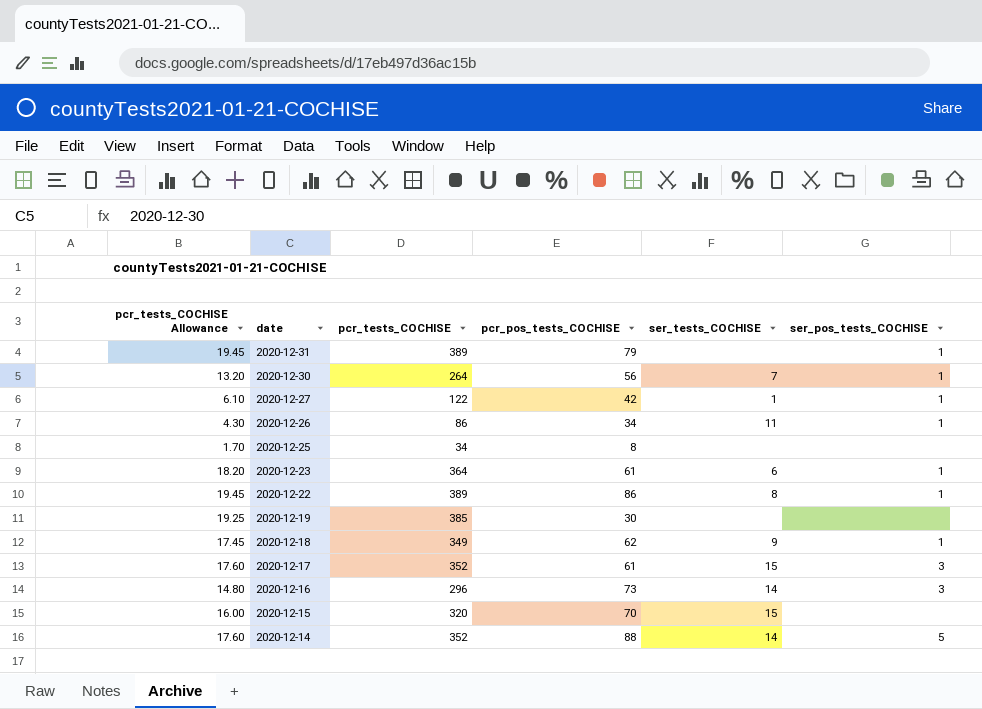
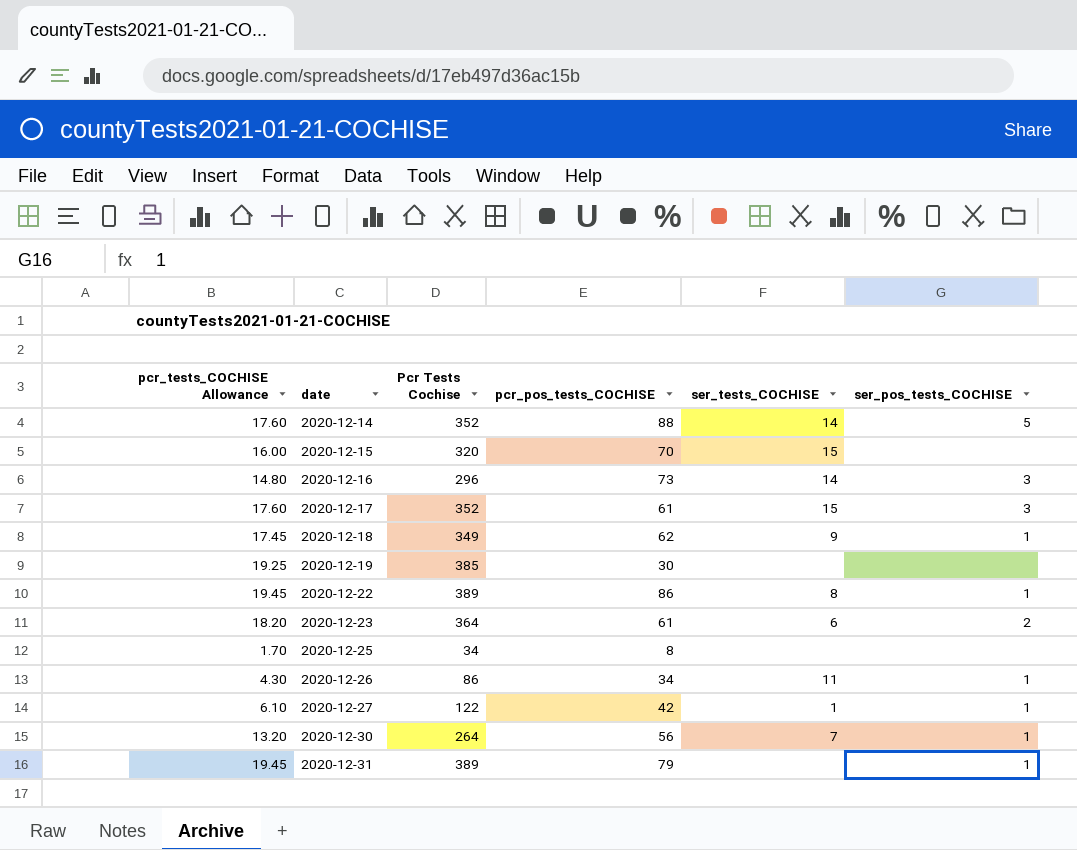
row order: date descending -> date ascending
column name: pcr_tests_COCHISE -> Pcr Tests Cochise
2020-12-23 | ser_pos_tests_COCHISE: 1 -> 2

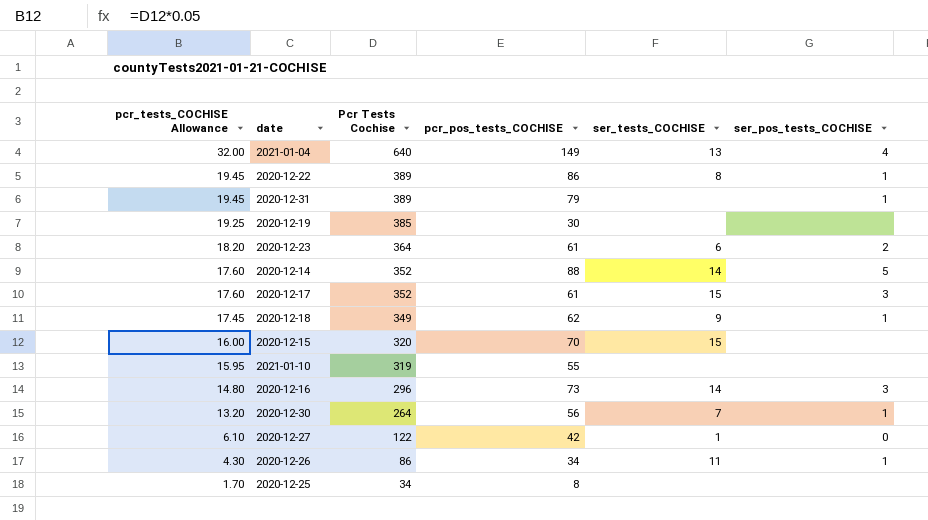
row order: date ascending -> pcr_tests_COCHISE Allowance descending
row 2021-01-04: none -> 32.00 | 640 | 149 | 13 | 4
row 2021-01-10: none -> 15.95 | 319 | 55 | none | none
2020-12-27 | ser_pos_tests_COCHISE: 1 -> 0

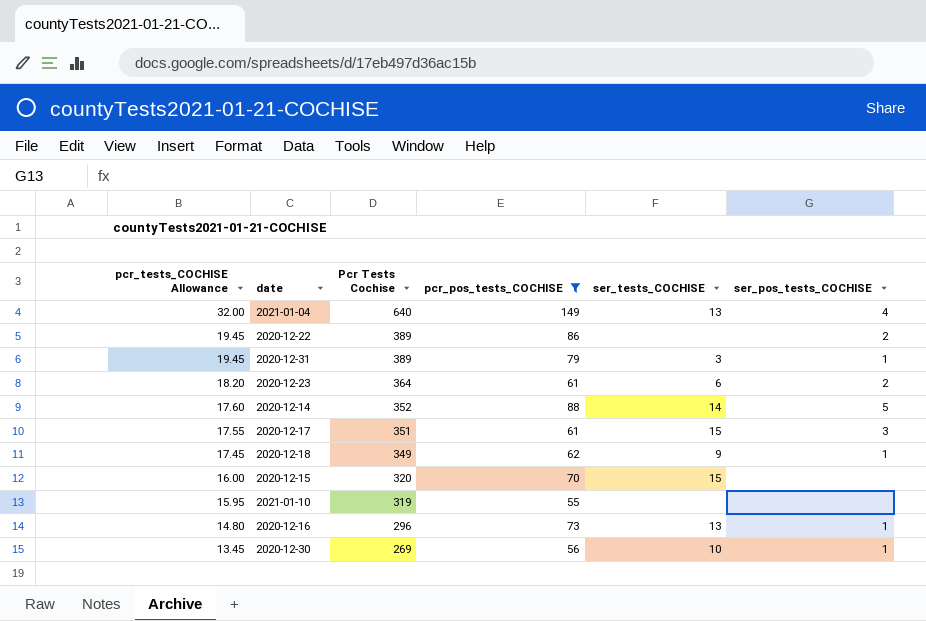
filter: none -> pcr_pos_tests_COCHISE >= 55
2020-12-22 | ser_tests_COCHISE: 8 -> none
2020-12-22 | ser_pos_tests_COCHISE: 1 -> 2
2020-12-31 | ser_tests_COCHISE: none -> 3
2020-12-17 | pcr_tests_COCHISE Allowance: 17.60 -> 17.55
2020-12-17 | Pcr Tests Cochise: 352 -> 351
2020-12-16 | ser_tests_COCHISE: 14 -> 13
2020-12-16 | ser_pos_tests_COCHISE: 3 -> 1
2020-12-30 | pcr_tests_COCHISE Allowance: 13.20 -> 13.45
2020-12-30 | Pcr Tests Cochise: 264 -> 269
2020-12-30 | ser_tests_COCHISE: 7 -> 10

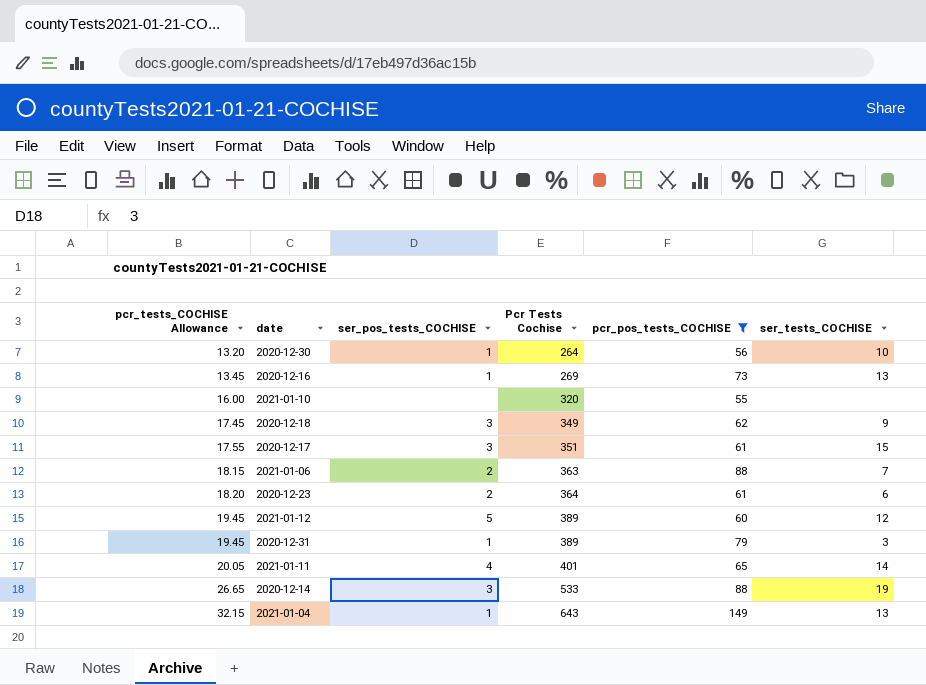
row order: pcr_tests_COCHISE Allowance descending -> pcr_tests_COCHISE Allowance ascending
column ser_pos_tests_COCHISE | position: 6 -> 3
row 2020-12-22: 19.45 | 389 | 86 | none | 2 -> none
row 2020-12-15: 16.00 | 320 | 70 | 15 | none -> none
2020-12-30 | pcr_tests_COCHISE Allowance: 13.45 -> 13.20
2020-12-30 | Pcr Tests Cochise: 269 -> 264
2020-12-16 | pcr_tests_COCHISE Allowance: 14.80 -> 13.45
2020-12-16 | Pcr Tests Cochise: 296 -> 269
2021-01-10 | pcr_tests_COCHISE Allowance: 15.95 -> 16.00
2021-01-10 | Pcr Tests Cochise: 319 -> 320
2020-12-18 | ser_pos_tests_COCHISE: 1 -> 3
row 2021-01-06: none -> 18.15 | 2 | 363 | 88 | 7
row 2021-01-12: none -> 19.45 | 5 | 389 | 60 | 12
row 2021-01-11: none -> 20.05 | 4 | 401 | 65 | 14
2020-12-14 | pcr_tests_COCHISE Allowance: 17.60 -> 26.65
2020-12-14 | ser_pos_tests_COCHISE: 5 -> 3
2020-12-14 | Pcr Tests Cochise: 352 -> 533
2020-12-14 | ser_tests_COCHISE: 14 -> 19
2021-01-04 | pcr_tests_COCHISE Allowance: 32.00 -> 32.15
2021-01-04 | ser_pos_tests_COCHISE: 4 -> 1
2021-01-04 | Pcr Tests Cochise: 640 -> 643

